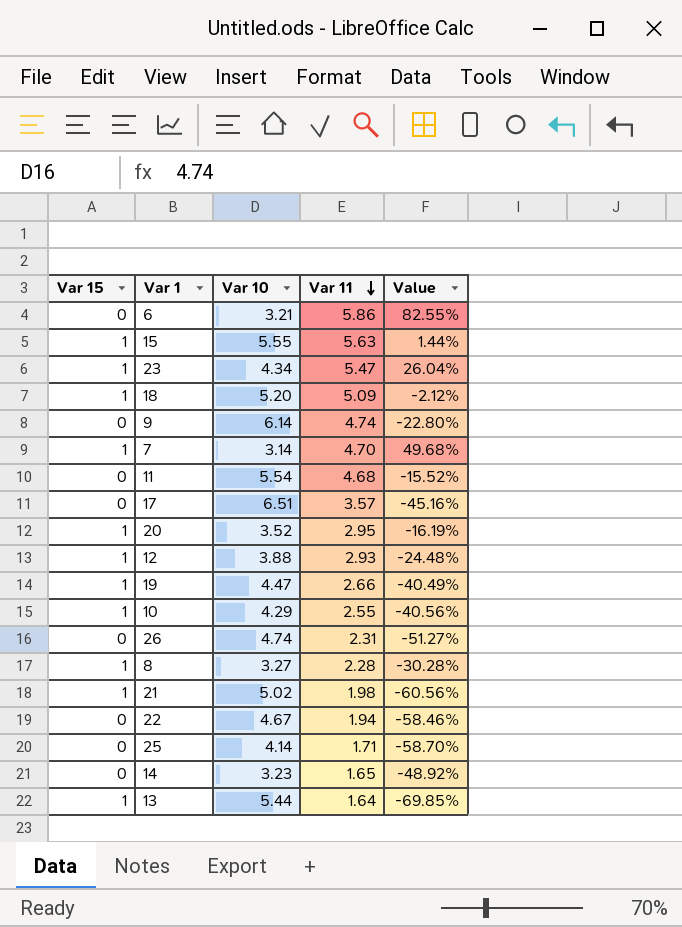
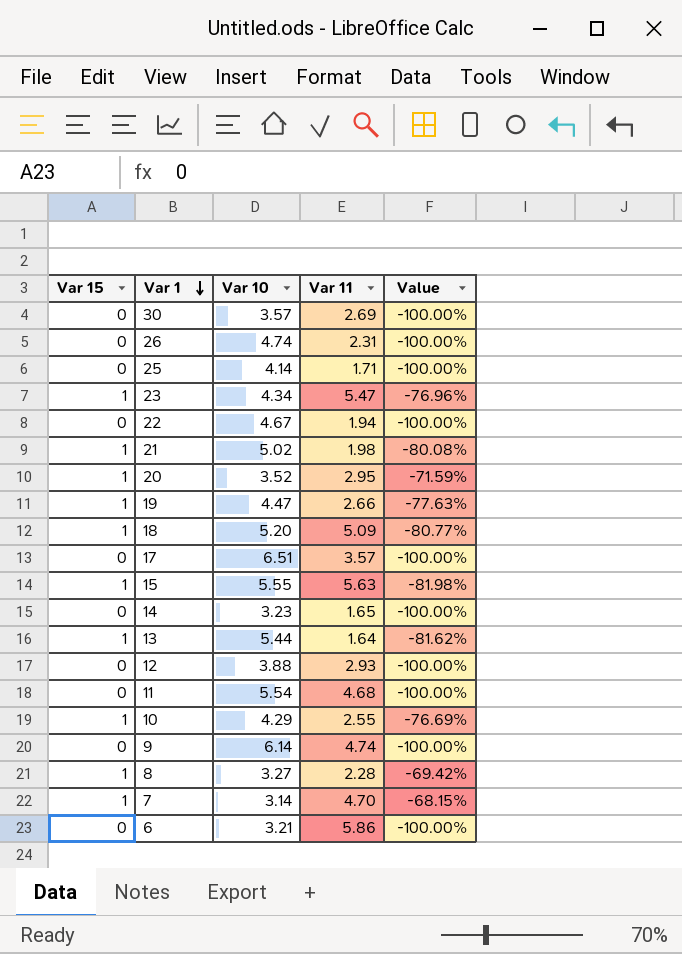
row order: Var 11 descending -> Var 1 descending
column Value | formula: ([Var 11] - [Var 10]) / [Var 10] -> ([Var 15] - [Var 10]) / [Var 10]
row 30: none -> 0 | 3.57 | 2.69 | -100.00%
12 | Var 15: 1 -> 0

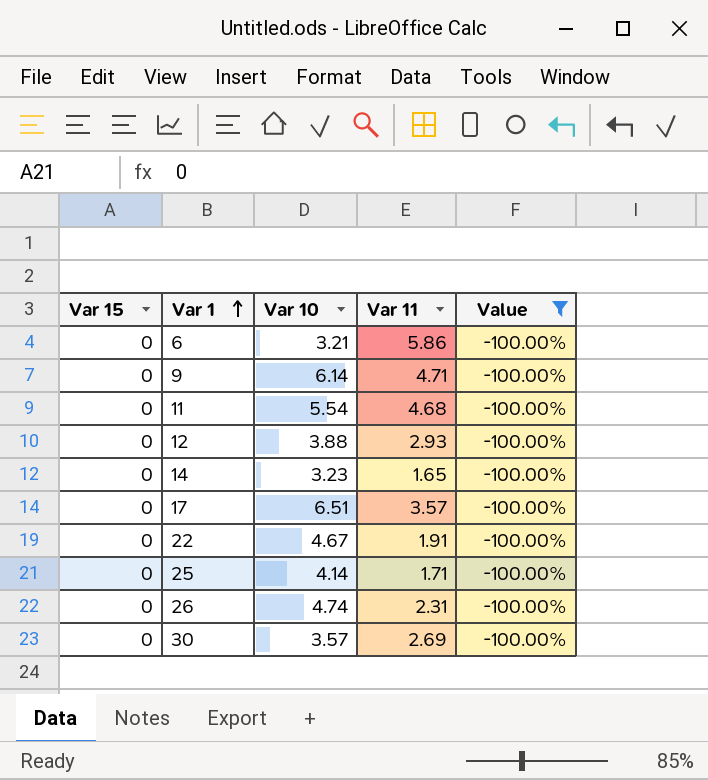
filter: none -> Value = -100.00%
row order: Var 1 descending -> Var 1 ascending
9 | Var 11: 4.74 -> 4.71
22 | Var 11: 1.94 -> 1.91

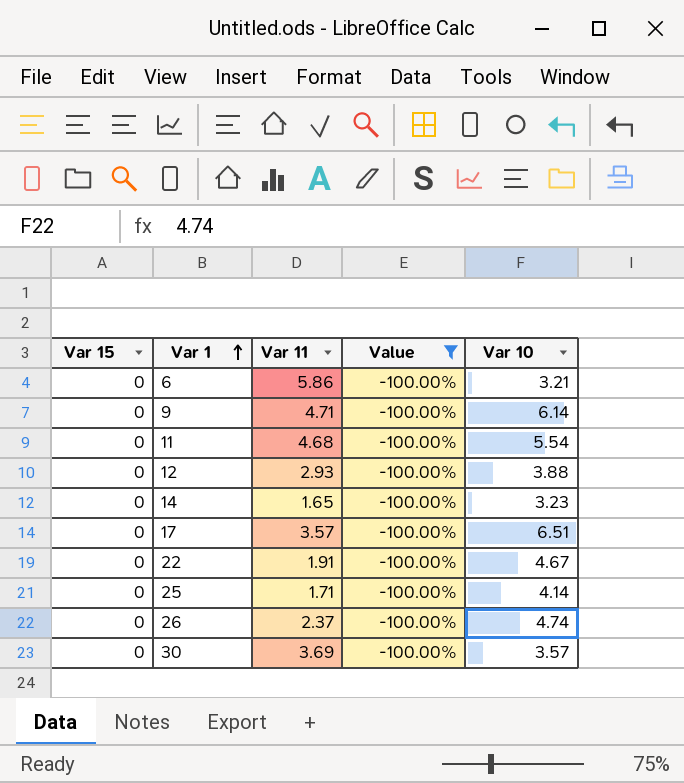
column Var 10 | position: 3 -> 5
26 | Var 11: 2.31 -> 2.37
30 | Var 11: 2.69 -> 3.69

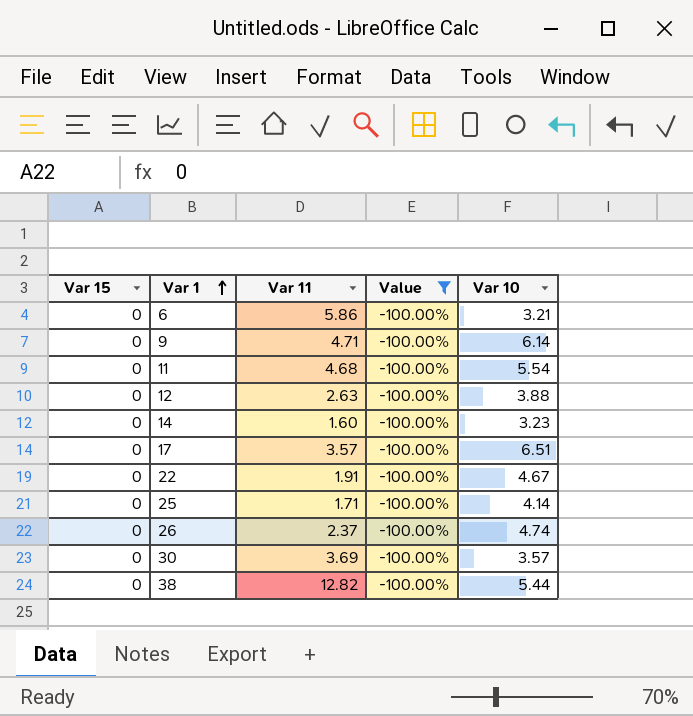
12 | Var 11: 2.93 -> 2.63
14 | Var 11: 1.65 -> 1.60
row 38: none -> 0 | 12.82 | -100.00% | 5.44

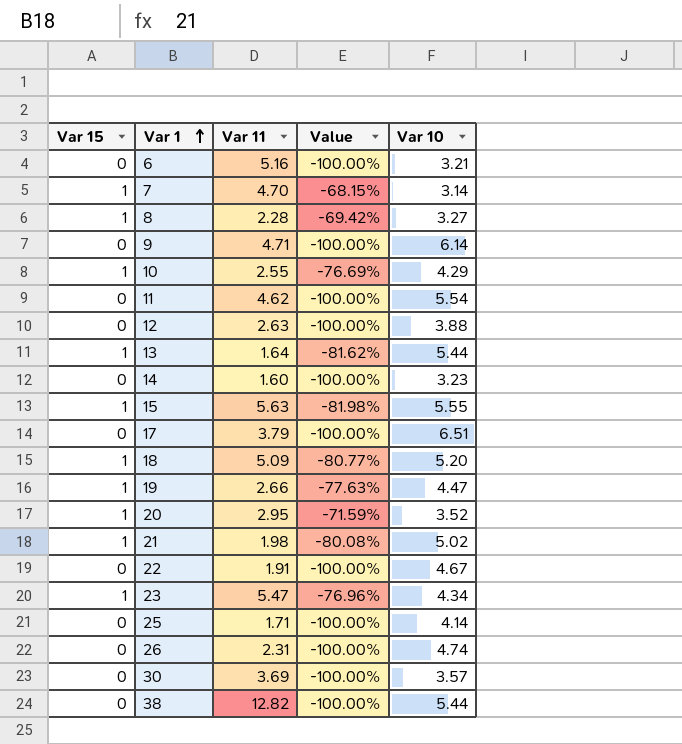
filter: Value = -100.00% -> none
6 | Var 11: 5.86 -> 5.16
11 | Var 11: 4.68 -> 4.62
17 | Var 11: 3.57 -> 3.79
26 | Var 11: 2.37 -> 2.31

